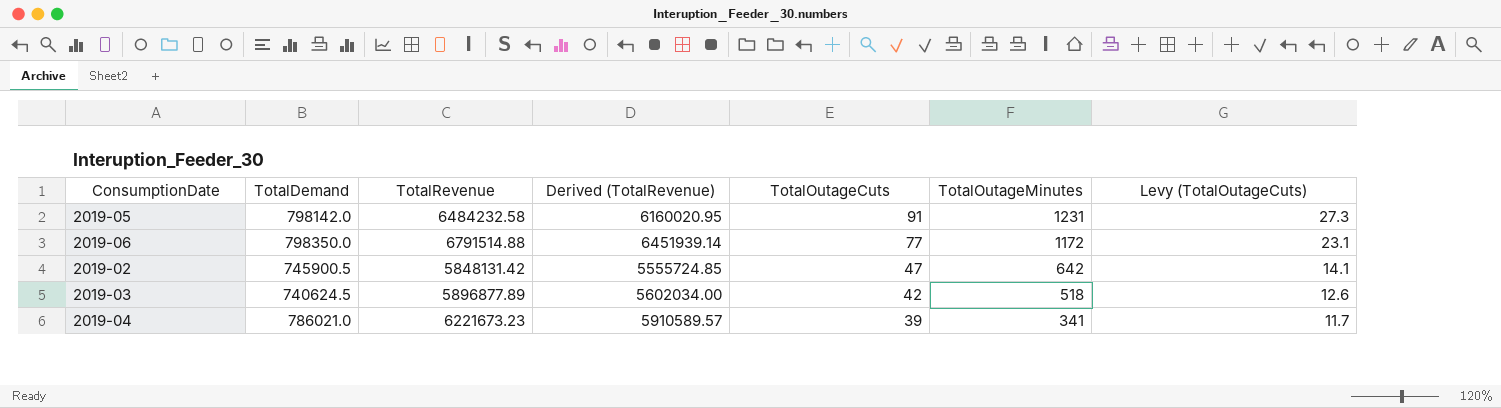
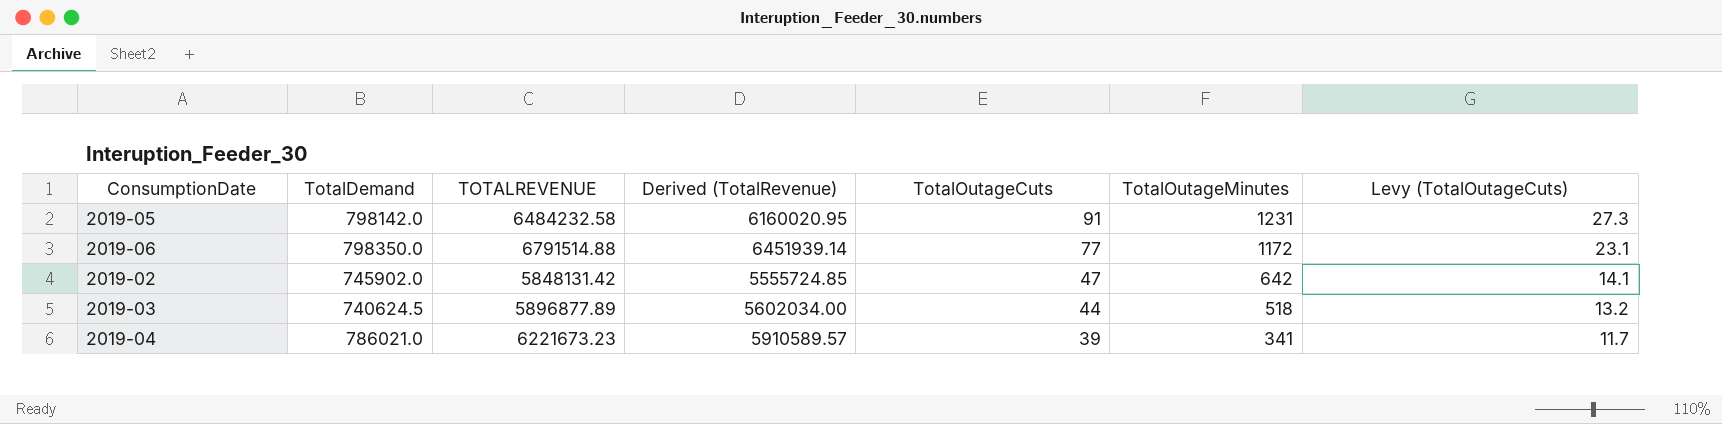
column name: TotalRevenue -> TOTALREVENUE
2019-02 | TotalDemand: 745900.5 -> 745902.0
2019-03 | TotalOutageCuts: 42 -> 44
2019-03 | Levy (TotalOutageCuts): 12.6 -> 13.2

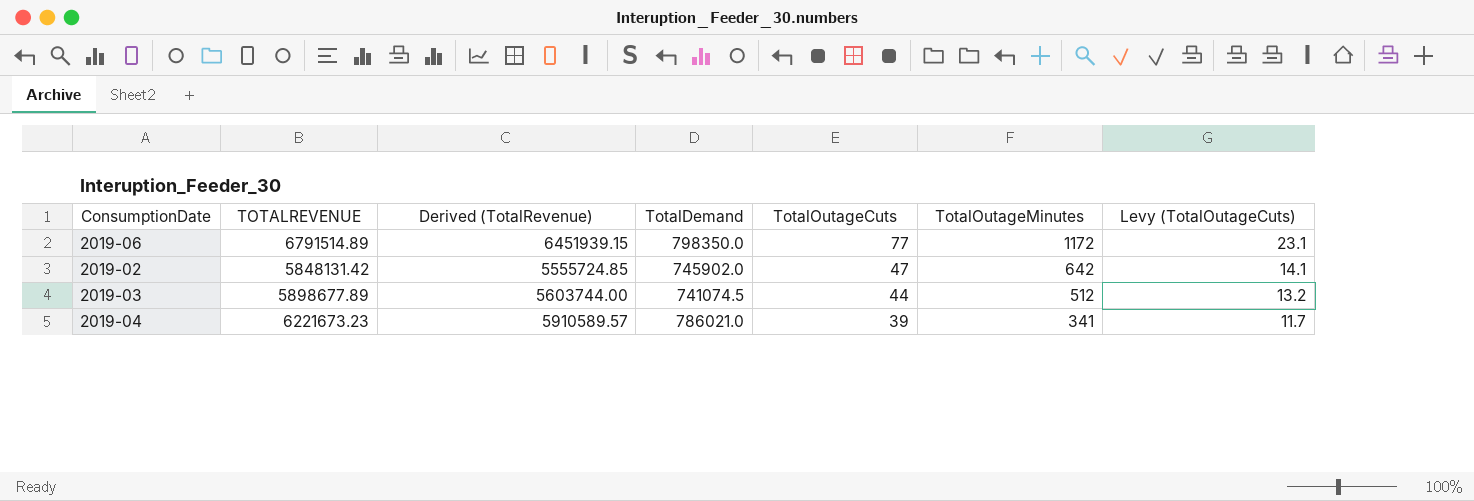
column TotalDemand | position: 2 -> 4
row 2019-05: 798142.0 | 6484232.58 | 6160020.95 | 91 | 1231 | 27.3 -> none
2019-06 | TOTALREVENUE: 6791514.88 -> 6791514.89
2019-06 | Derived (TotalRevenue): 6451939.14 -> 6451939.15
2019-03 | TOTALREVENUE: 5896877.89 -> 5898677.89
2019-03 | Derived (TotalRevenue): 5602034.00 -> 5603744.00
2019-03 | TotalDemand: 740624.5 -> 741074.5
2019-03 | TotalOutageMinutes: 518 -> 512

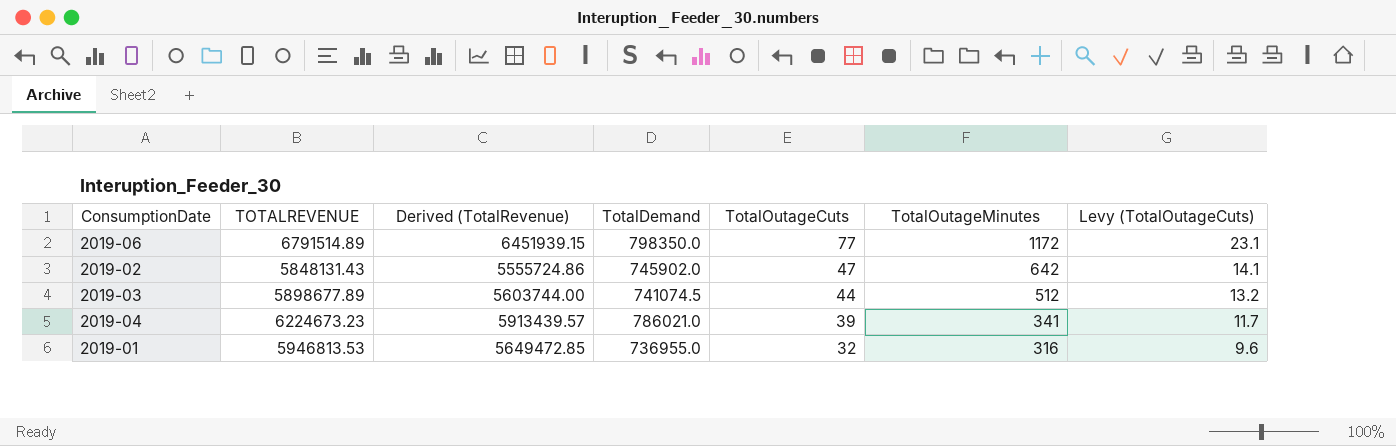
2019-02 | TOTALREVENUE: 5848131.42 -> 5848131.43
2019-02 | Derived (TotalRevenue): 5555724.85 -> 5555724.86
2019-04 | TOTALREVENUE: 6221673.23 -> 6224673.23
2019-04 | Derived (TotalRevenue): 5910589.57 -> 5913439.57
row 2019-01: none -> 5946813.53 | 5649472.85 | 736955.0 | 32 | 316 | 9.6

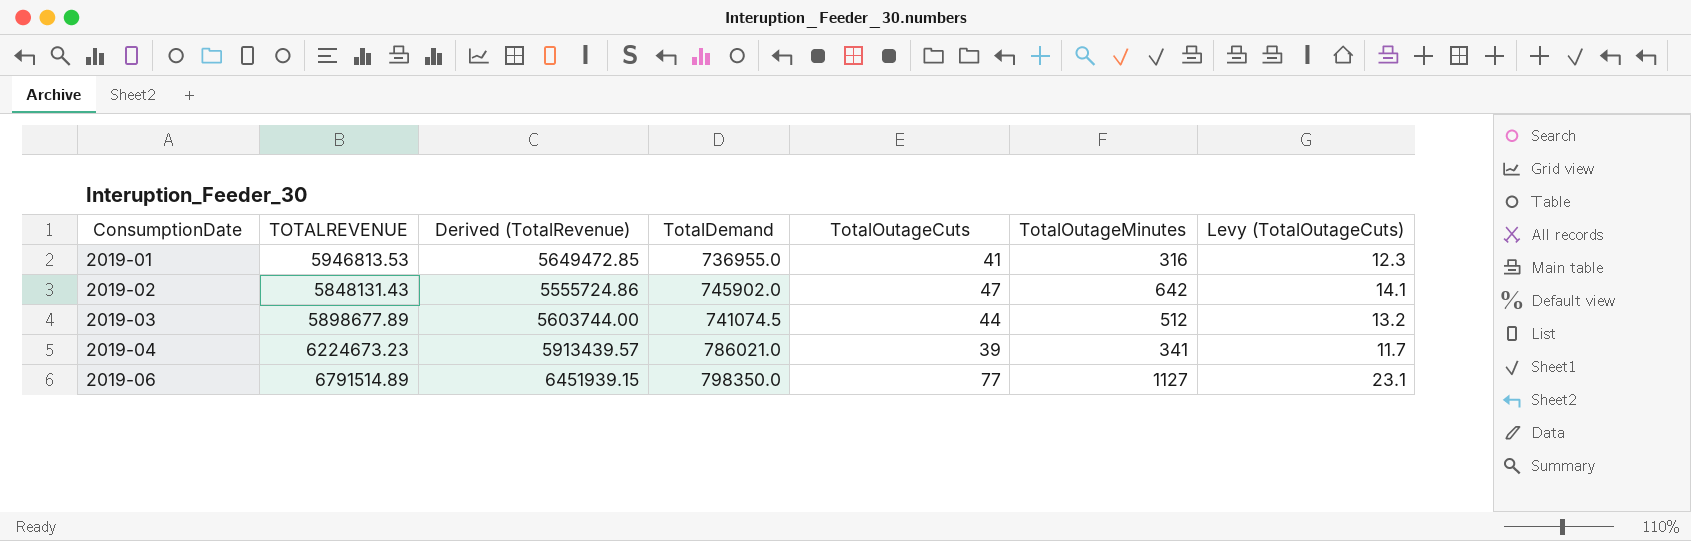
row order: TotalOutageCuts descending -> ConsumptionDate ascending
2019-01 | TotalOutageCuts: 32 -> 41
2019-01 | Levy (TotalOutageCuts): 9.6 -> 12.3
2019-06 | TotalOutageMinutes: 1172 -> 1127

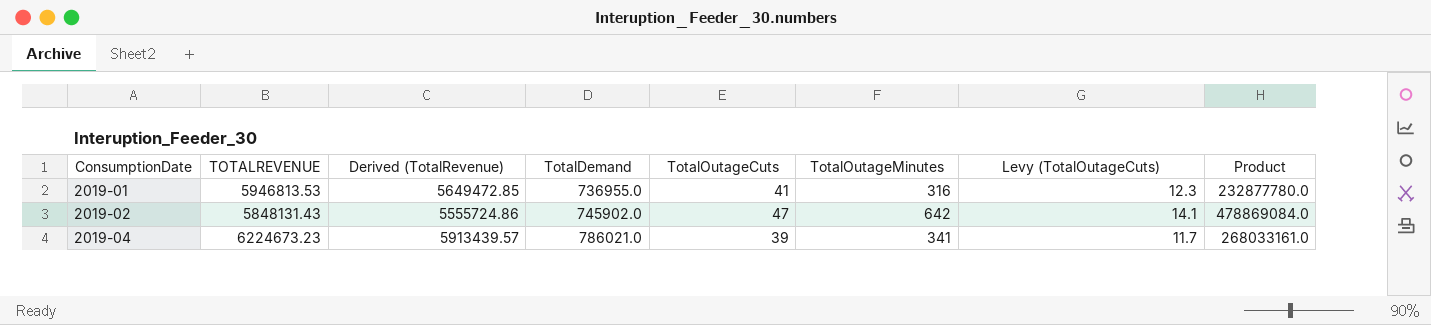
column Product | formula: none -> [TotalDemand] * [TotalOutageMinutes]
row 2019-03: 5898677.89 | 5603744.00 | 741074.5 | 44 | 512 | 13.2 -> none
row 2019-06: 6791514.89 | 6451939.15 | 798350.0 | 77 | 1127 | 23.1 -> none

